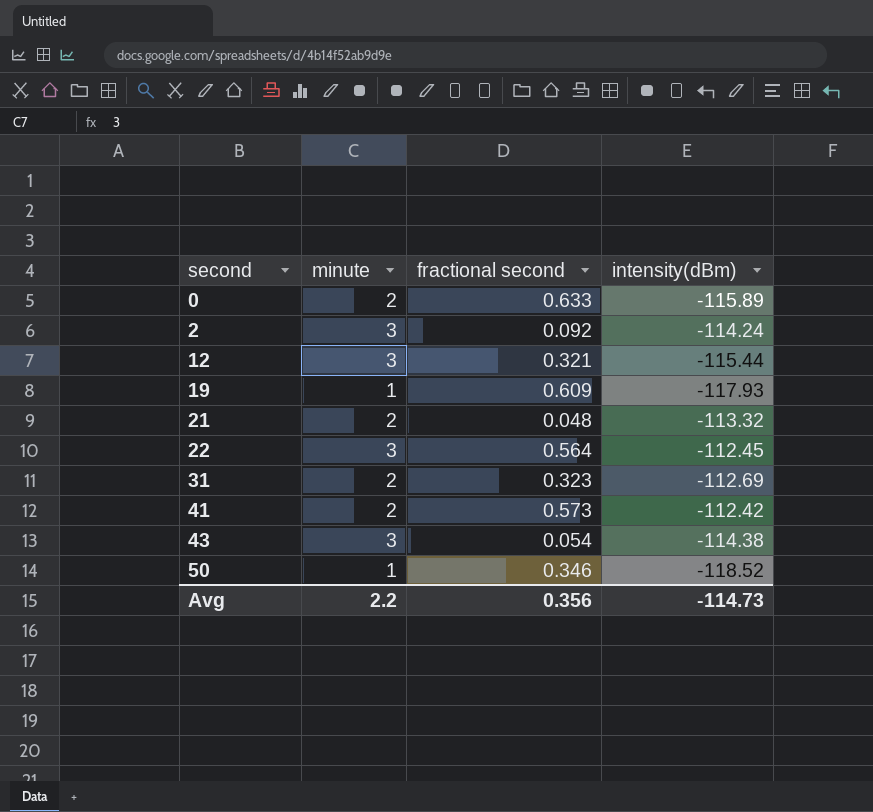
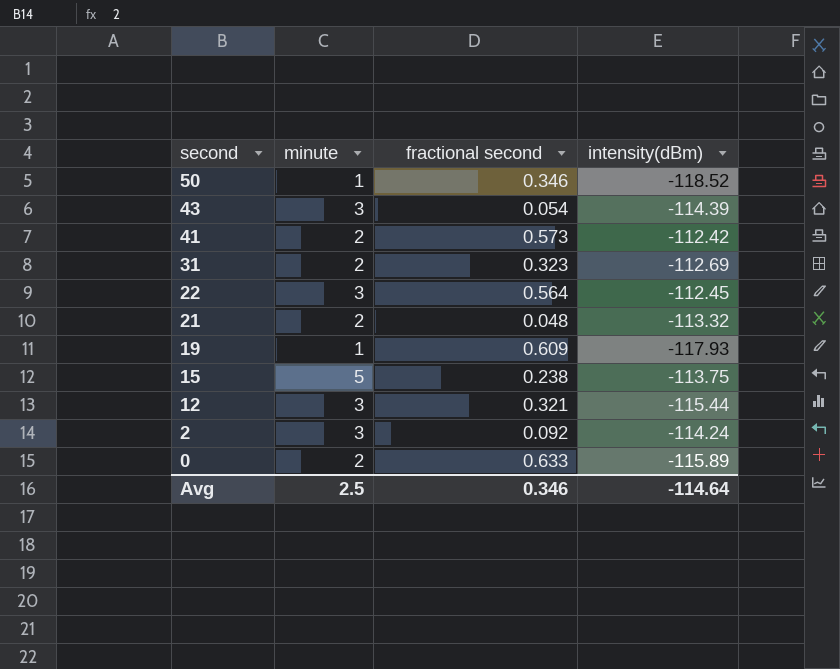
row order: second ascending -> second descending
43 | intensity(dBm): -114.38 -> -114.39
row 15: none -> 5 | 0.238 | -113.75
Avg | minute: 2.2 -> 2.5
Avg | fractional second: 0.356 -> 0.346
Avg | intensity(dBm): -114.73 -> -114.64

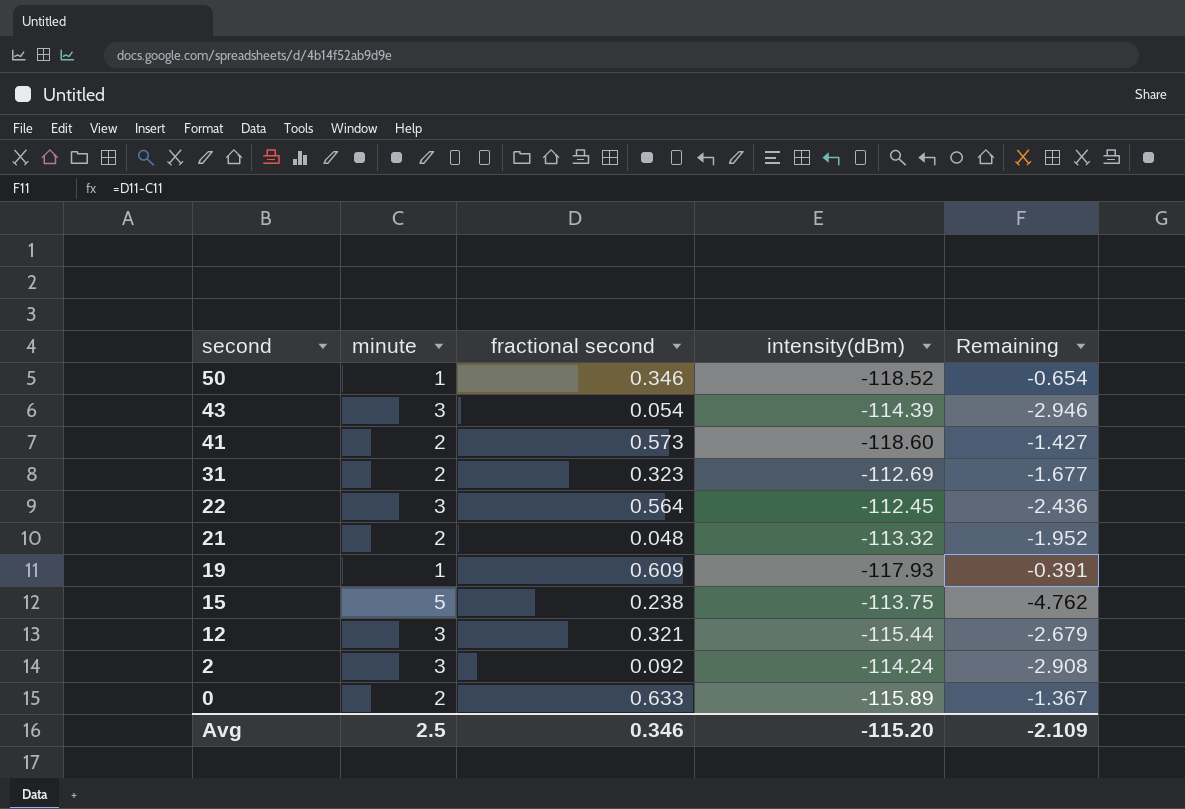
column Remaining | formula: none -> [fractional second] - [minute]
41 | intensity(dBm): -112.42 -> -118.60
Avg | intensity(dBm): -114.64 -> -115.20

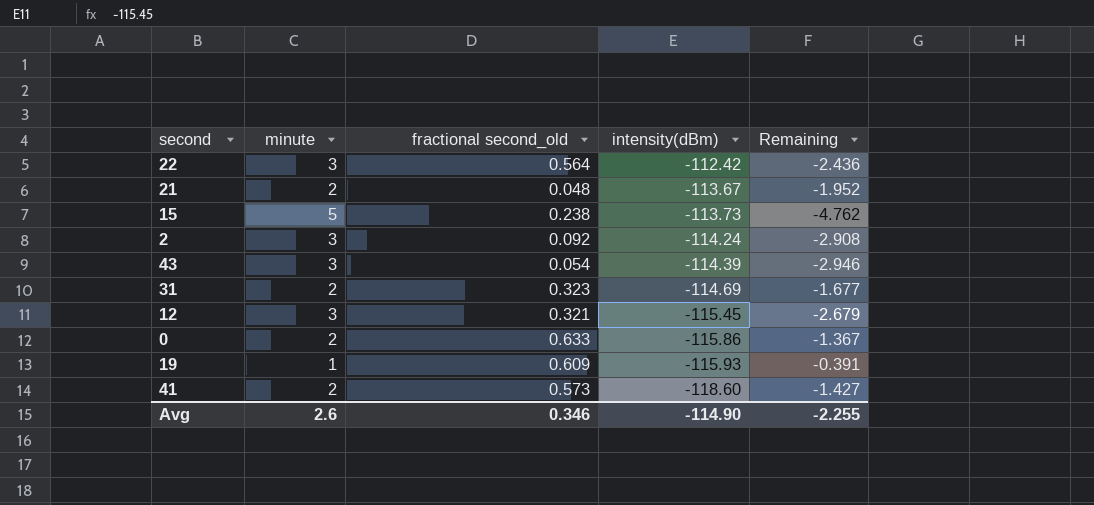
row order: second descending -> intensity(dBm) descending
column name: fractional second -> fractional second_old
row 50: 1 | 0.346 | -118.52 | -0.654 -> none
22 | intensity(dBm): -112.45 -> -112.42
21 | intensity(dBm): -113.32 -> -113.67
15 | intensity(dBm): -113.75 -> -113.73
31 | intensity(dBm): -112.69 -> -114.69
12 | intensity(dBm): -115.44 -> -115.45
0 | intensity(dBm): -115.89 -> -115.86
19 | intensity(dBm): -117.93 -> -115.93
Avg | minute: 2.5 -> 2.6
Avg | intensity(dBm): -115.20 -> -114.90
Avg | Remaining: -2.109 -> -2.255

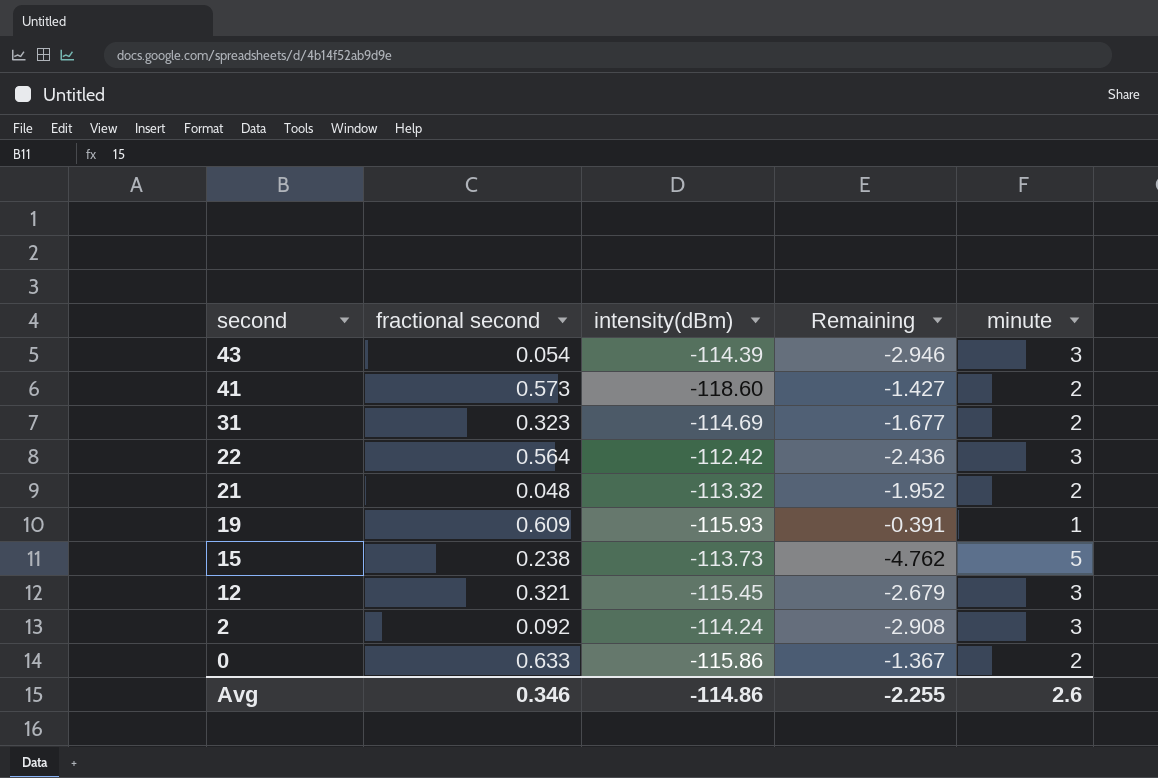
row order: intensity(dBm) descending -> second descending
column name: fractional second_old -> fractional second
column minute | position: 2 -> 5
21 | intensity(dBm): -113.67 -> -113.32
Avg | intensity(dBm): -114.90 -> -114.86

